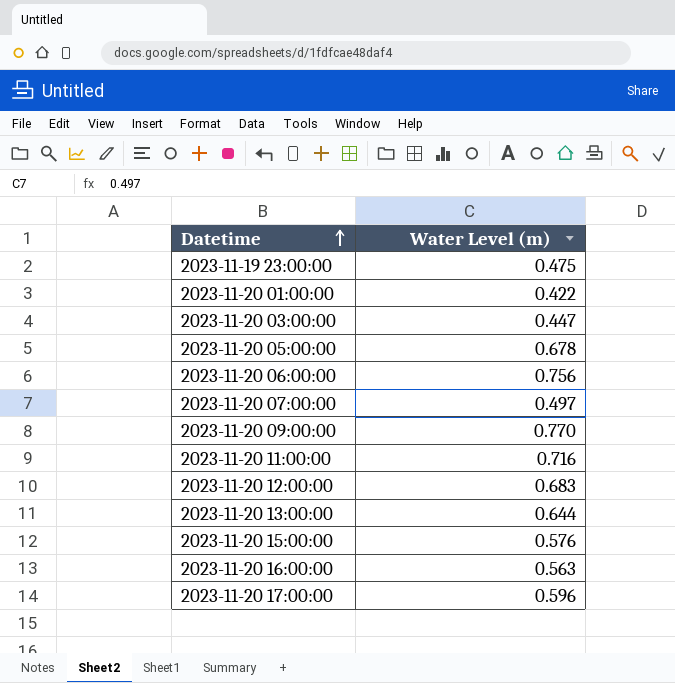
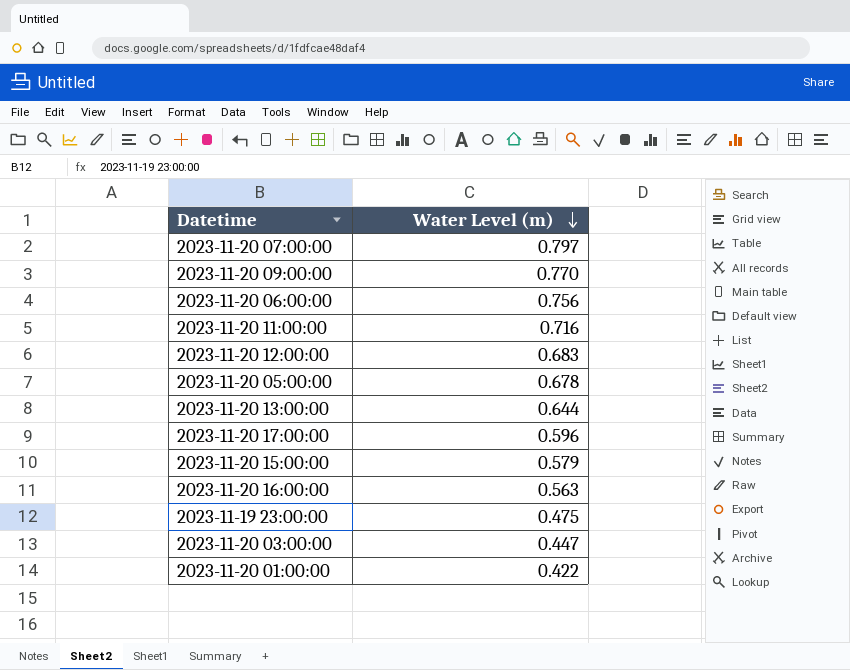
row order: Datetime ascending -> Water Level (m) descending
2023-11-20 07:00:00 | Water Level (m): 0.497 -> 0.797
2023-11-20 15:00:00 | Water Level (m): 0.576 -> 0.579

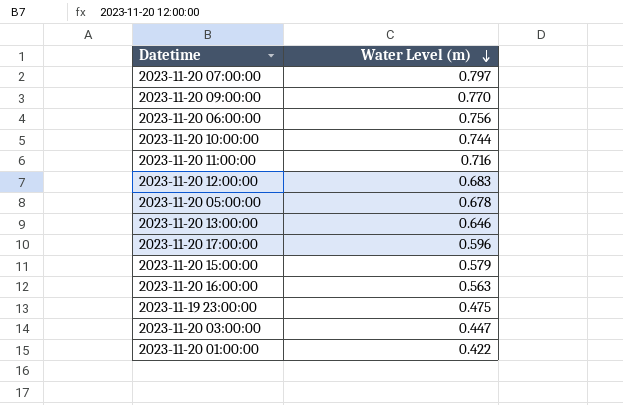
row 2023-11-20 10:00:00: none -> 0.744
2023-11-20 13:00:00 | Water Level (m): 0.644 -> 0.646

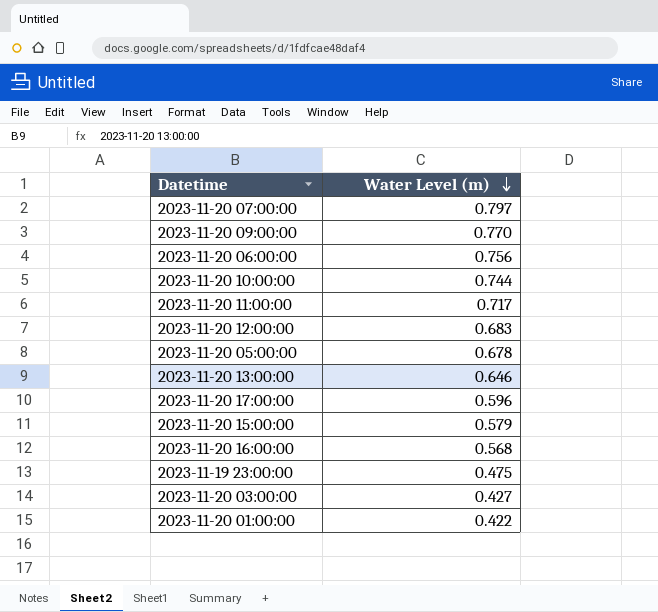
2023-11-20 11:00:00 | Water Level (m): 0.716 -> 0.717
2023-11-20 16:00:00 | Water Level (m): 0.563 -> 0.568
2023-11-20 03:00:00 | Water Level (m): 0.447 -> 0.427

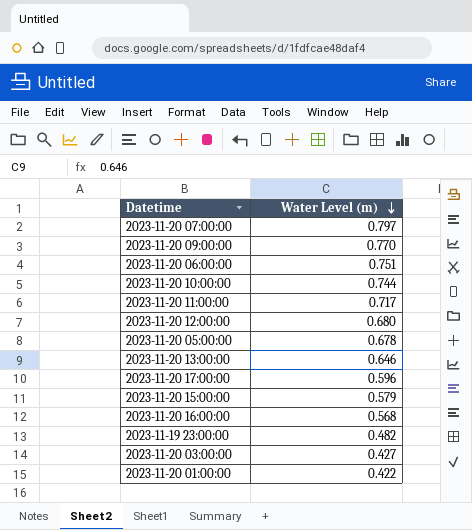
2023-11-20 06:00:00 | Water Level (m): 0.756 -> 0.751
2023-11-20 12:00:00 | Water Level (m): 0.683 -> 0.680
2023-11-19 23:00:00 | Water Level (m): 0.475 -> 0.482

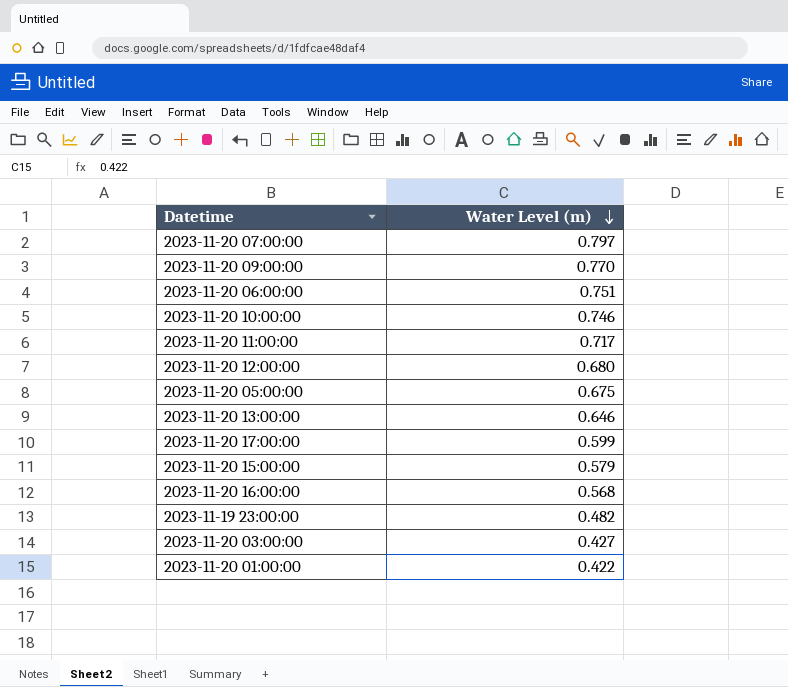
2023-11-20 10:00:00 | Water Level (m): 0.744 -> 0.746
2023-11-20 05:00:00 | Water Level (m): 0.678 -> 0.675
2023-11-20 17:00:00 | Water Level (m): 0.596 -> 0.599

